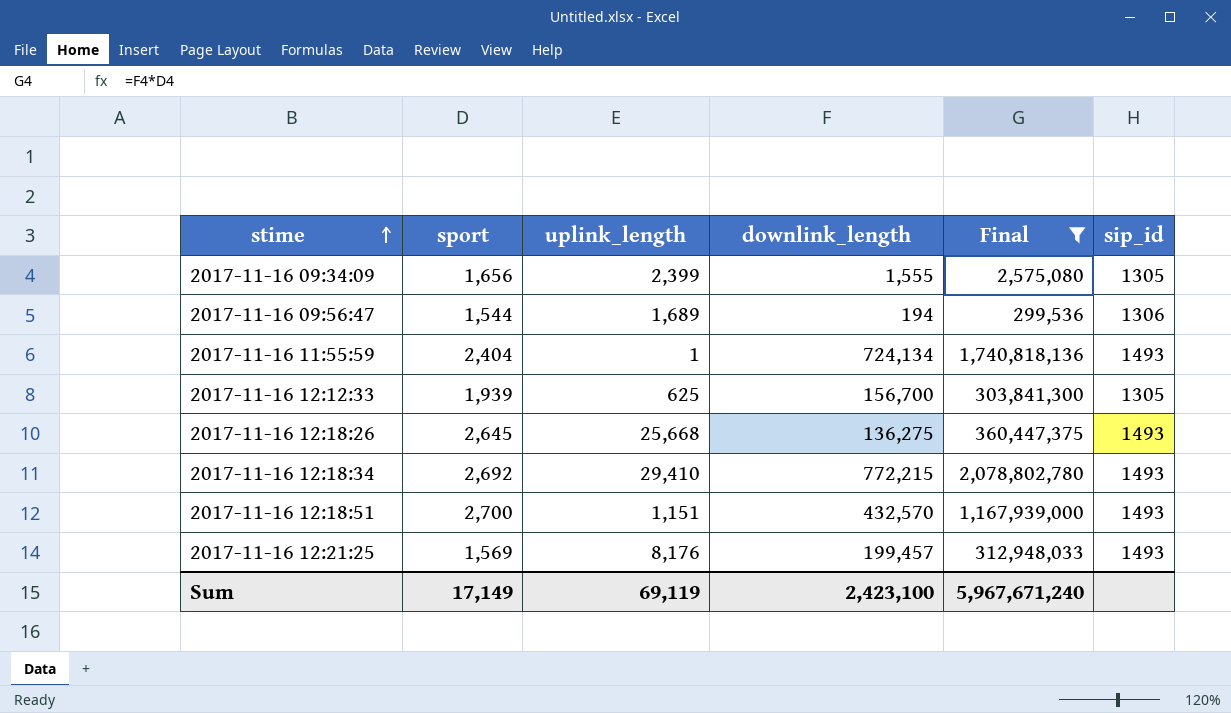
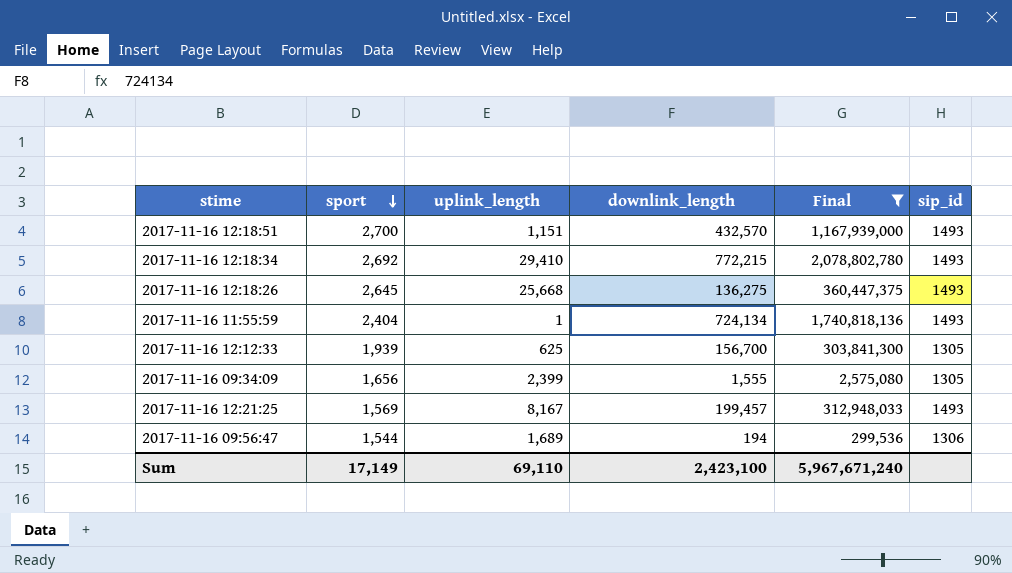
row order: stime ascending -> sport descending
2017-11-16 12:21:25 | uplink_length: 8,176 -> 8,167
Sum | uplink_length: 69,119 -> 69,110

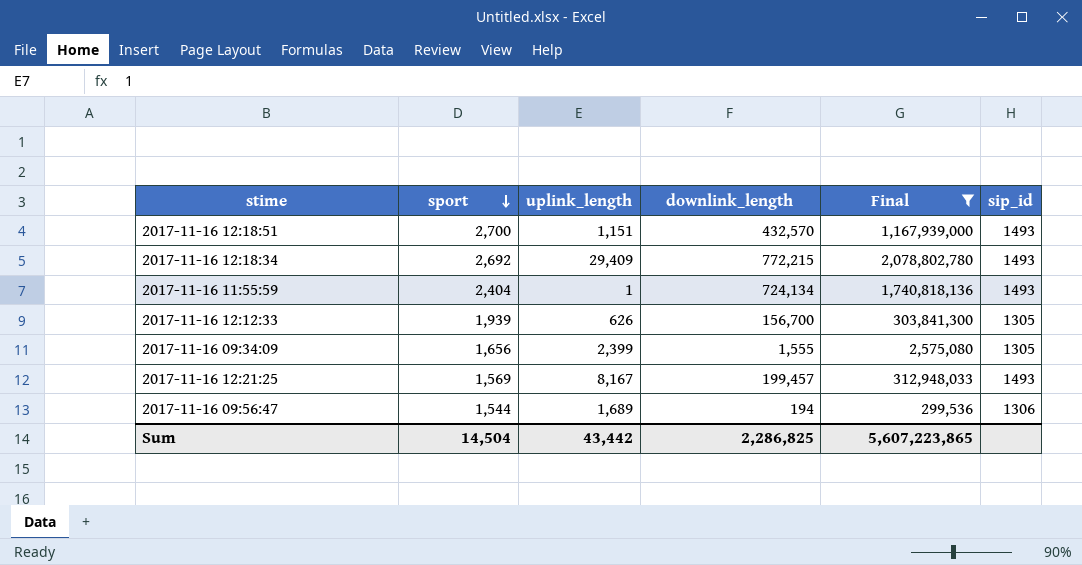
row 2017-11-16 12:18:26: 2,645 | 25,668 | 136,275 | 360,447,375 | 1493 -> none
2017-11-16 12:18:34 | uplink_length: 29,410 -> 29,409
2017-11-16 12:12:33 | uplink_length: 625 -> 626
Sum | sport: 17,149 -> 14,504
Sum | uplink_length: 69,110 -> 43,442
Sum | downlink_length: 2,423,100 -> 2,286,825
Sum | Final: 5,967,671,240 -> 5,607,223,865

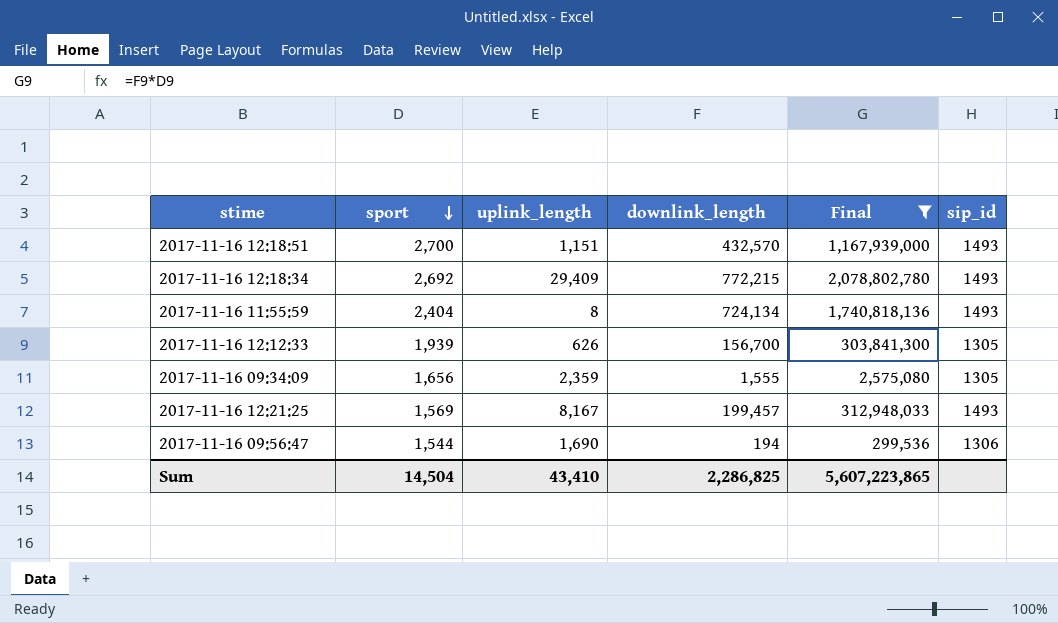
2017-11-16 11:55:59 | uplink_length: 1 -> 8
2017-11-16 09:34:09 | uplink_length: 2,399 -> 2,359
2017-11-16 09:56:47 | uplink_length: 1,689 -> 1,690
Sum | uplink_length: 43,442 -> 43,410

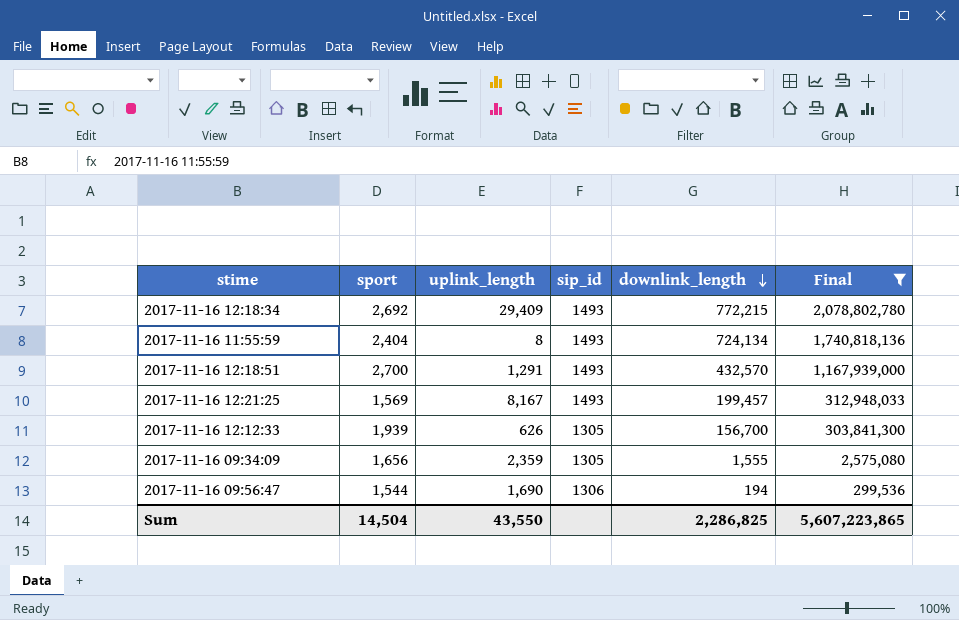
row order: sport descending -> downlink_length descending
column sip_id | position: 6 -> 4
2017-11-16 12:18:51 | uplink_length: 1,151 -> 1,291
Sum | uplink_length: 43,410 -> 43,550

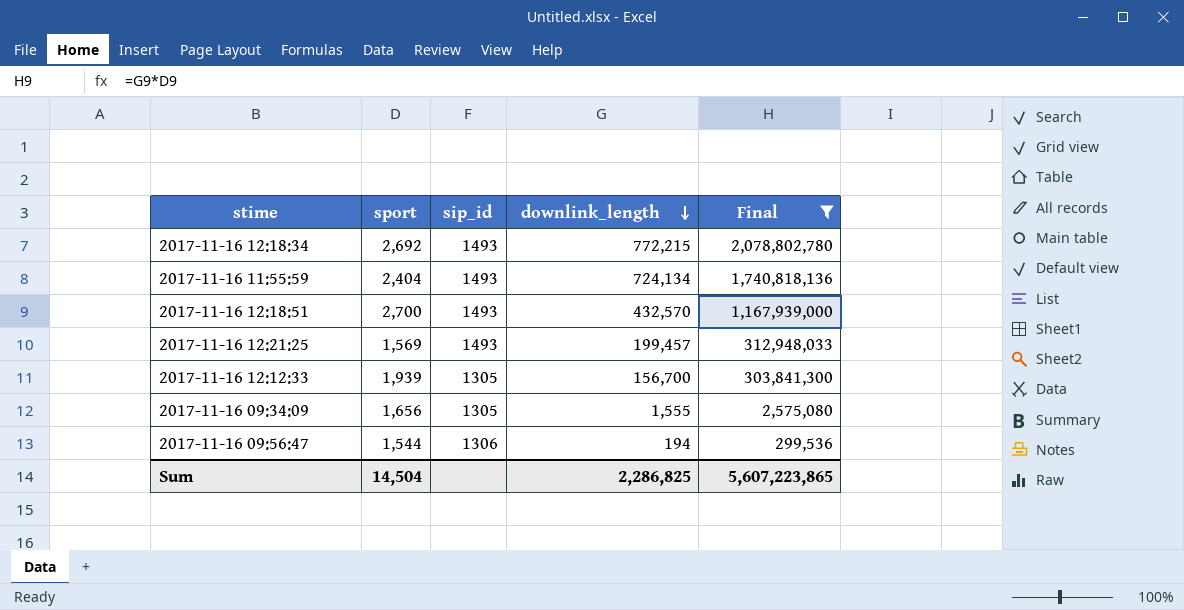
column uplink_length | position: 3 -> none

